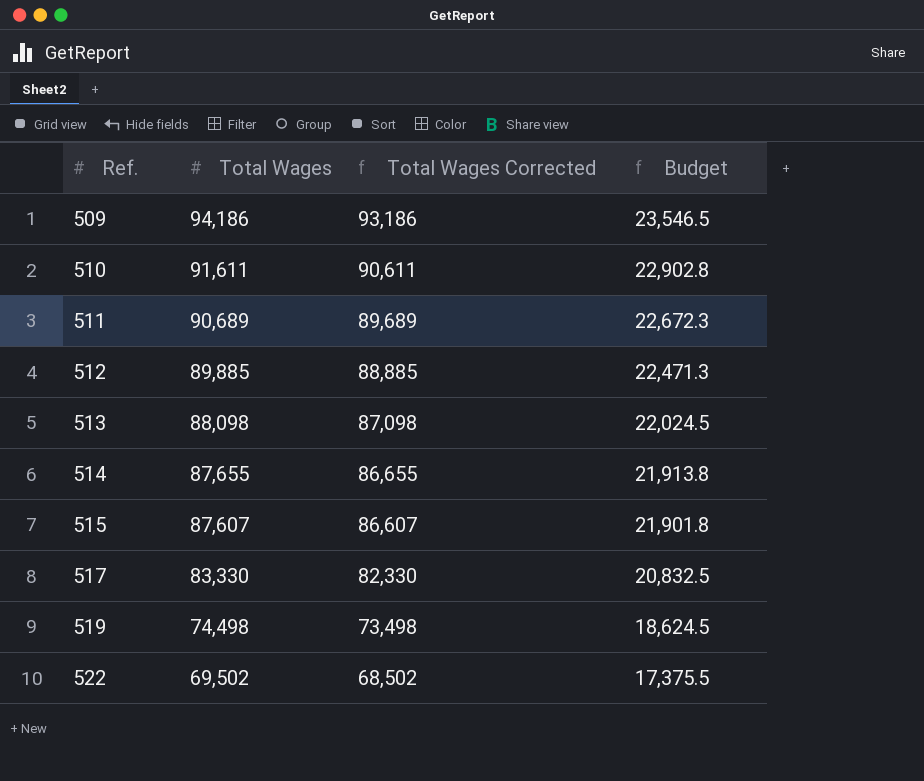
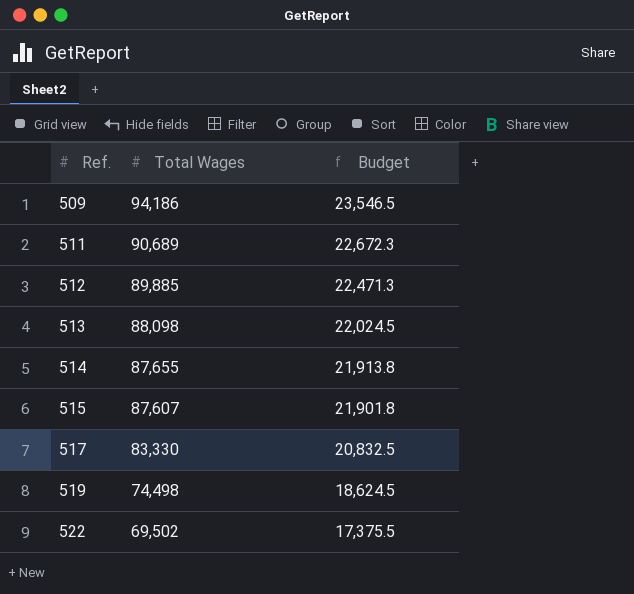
column Total Wages Corrected | formula: [Total Wages] - 1000 -> none
row 510: 91,611 | 90,611 | 22,902.8 -> none

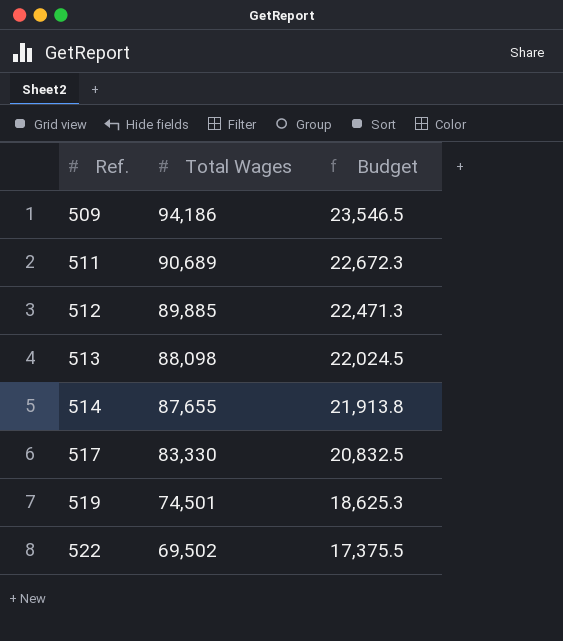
row 515: 87,607 | 21,901.8 -> none
519 | Total Wages: 74,498 -> 74,501
519 | Budget: 18,624.5 -> 18,625.3

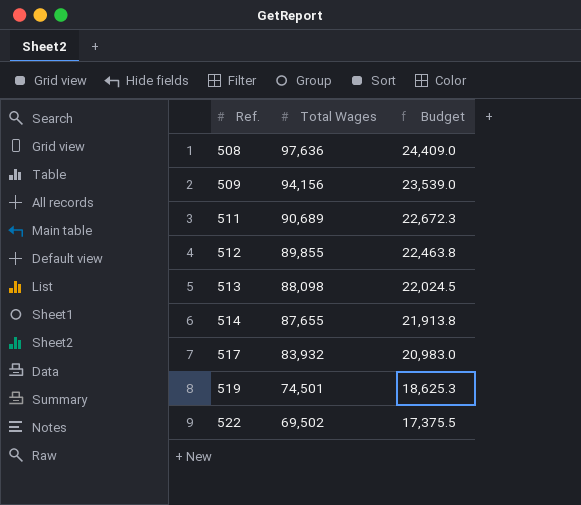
row 508: none -> 97,636 | 24,409.0
509 | Total Wages: 94,186 -> 94,156
509 | Budget: 23,546.5 -> 23,539.0
512 | Total Wages: 89,885 -> 89,855
512 | Budget: 22,471.3 -> 22,463.8
517 | Total Wages: 83,330 -> 83,932
517 | Budget: 20,832.5 -> 20,983.0

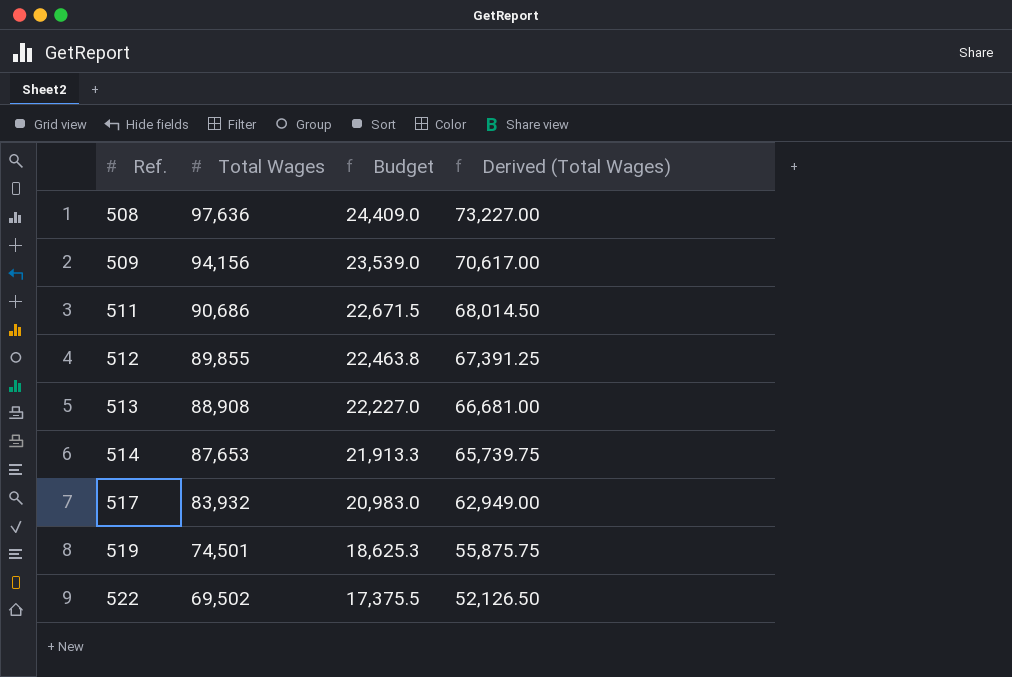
column Derived (Total Wages) | formula: none -> [Total Wages] * 0.75
511 | Total Wages: 90,689 -> 90,686
511 | Budget: 22,672.3 -> 22,671.5
513 | Total Wages: 88,098 -> 88,908
513 | Budget: 22,024.5 -> 22,227.0
514 | Total Wages: 87,655 -> 87,653
514 | Budget: 21,913.8 -> 21,913.3

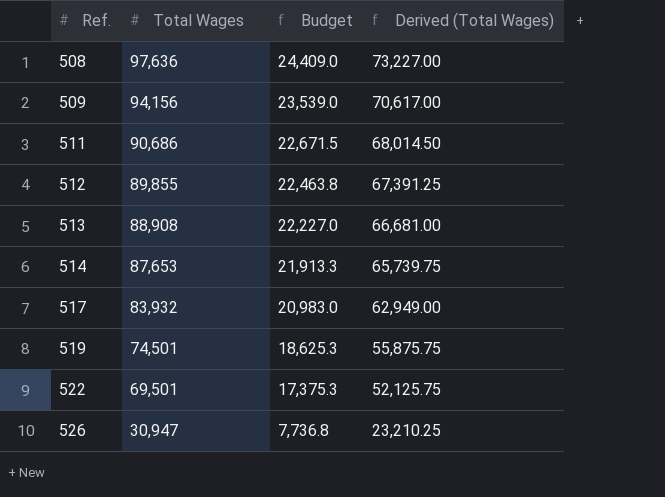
522 | Total Wages: 69,502 -> 69,501
522 | Budget: 17,375.5 -> 17,375.3
522 | Derived (Total Wages): 52,126.50 -> 52,125.75
row 526: none -> 30,947 | 7,736.8 | 23,210.25

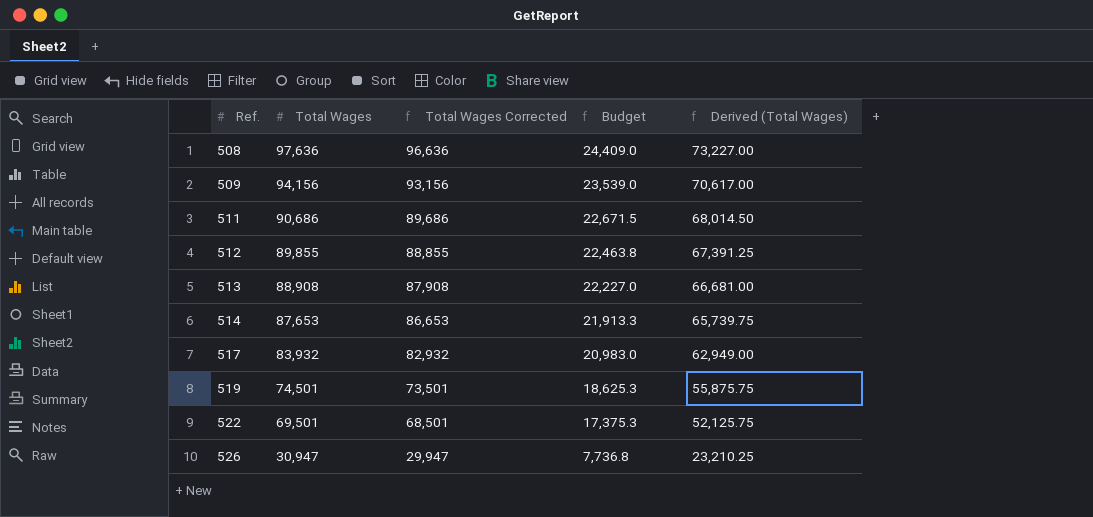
column Total Wages Corrected | formula: none -> [Total Wages] - 1000

